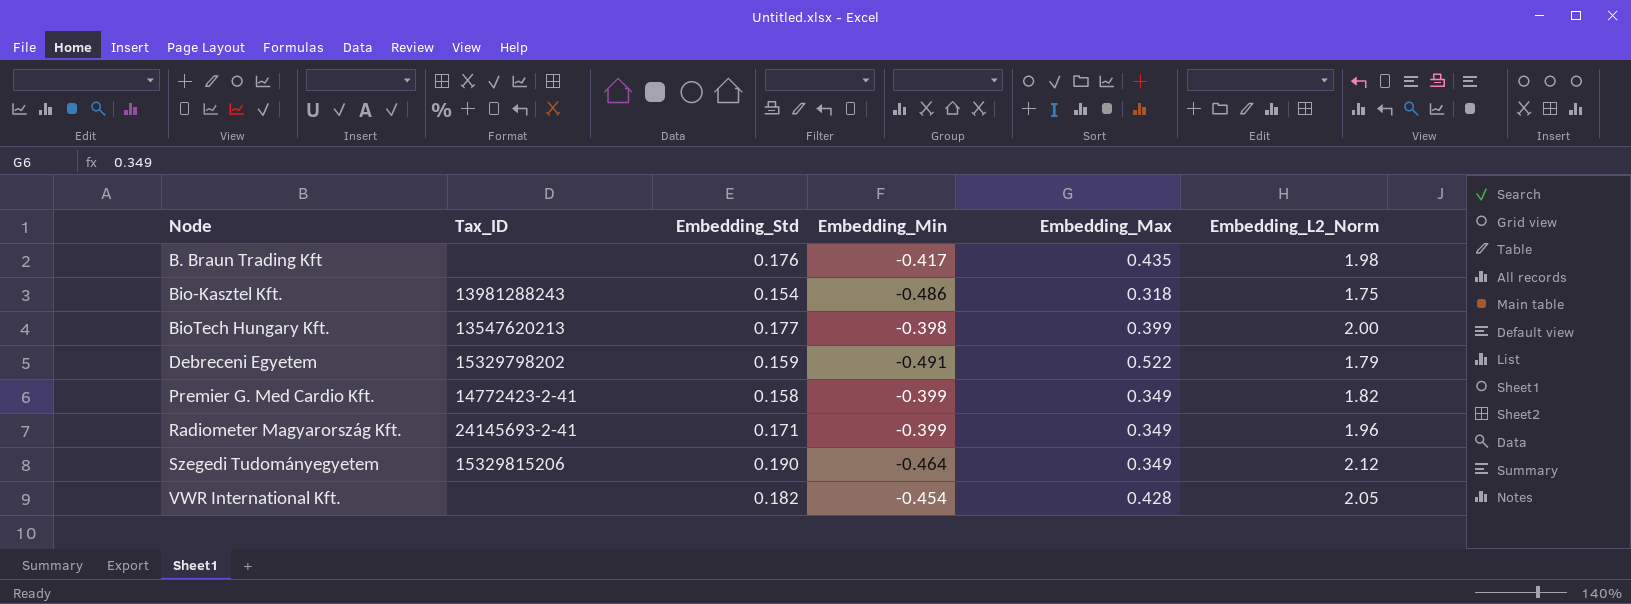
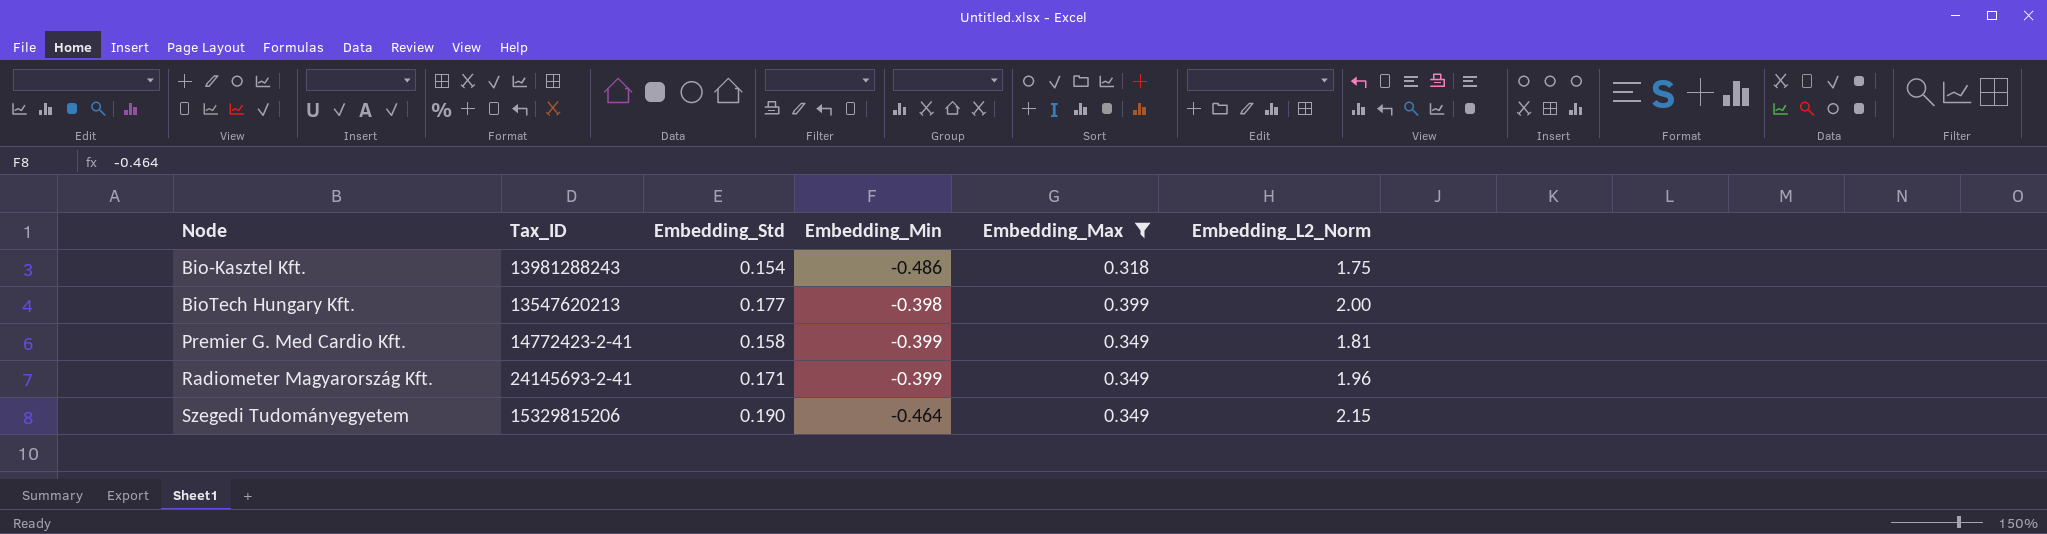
filter: none -> Embedding_Max <= 0.399
Premier G. Med Cardio Kft. | Embedding_L2_Norm: 1.82 -> 1.81
Szegedi Tudományegyetem | Embedding_L2_Norm: 2.12 -> 2.15

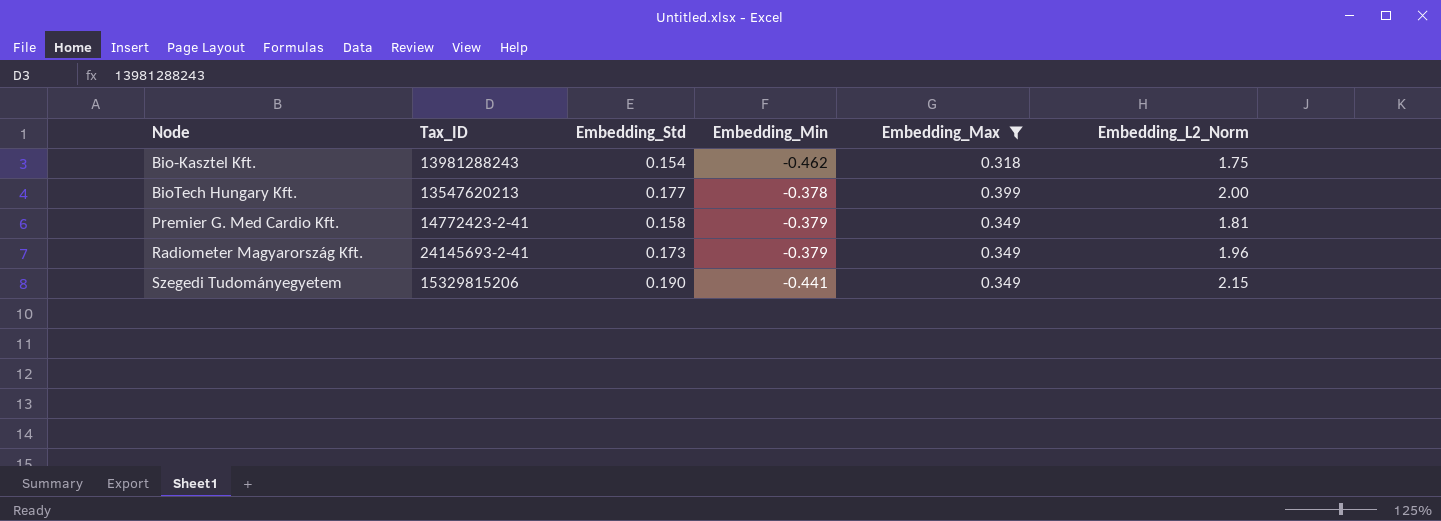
Bio-Kasztel Kft. | Embedding_Min: -0.486 -> -0.462
BioTech Hungary Kft. | Embedding_Min: -0.398 -> -0.378
Premier G. Med Cardio Kft. | Embedding_Min: -0.399 -> -0.379
Radiometer Magyarország Kft. | Embedding_Std: 0.171 -> 0.173
Radiometer Magyarország Kft. | Embedding_Min: -0.399 -> -0.379
Szegedi Tudományegyetem | Embedding_Min: -0.464 -> -0.441

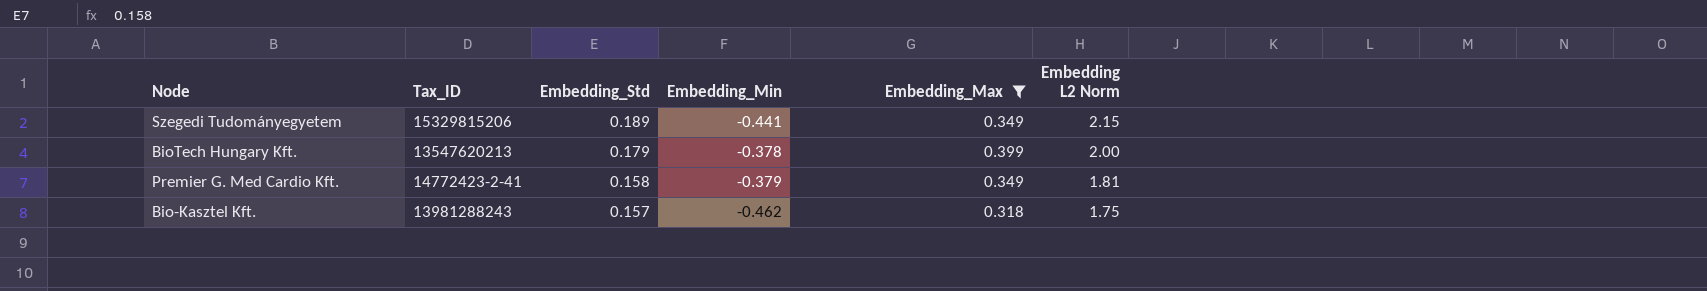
row order: Node ascending -> Embedding_Std descending
column name: Embedding_L2_Norm -> Embedding L2 Norm
row Radiometer Magyarország Kft.: 24145693-2-41 | 0.173 | -0.379 | 0.349 | 1.96 -> none
Szegedi Tudományegyetem | Embedding_Std: 0.190 -> 0.189
BioTech Hungary Kft. | Embedding_Std: 0.177 -> 0.179
Bio-Kasztel Kft. | Embedding_Std: 0.154 -> 0.157

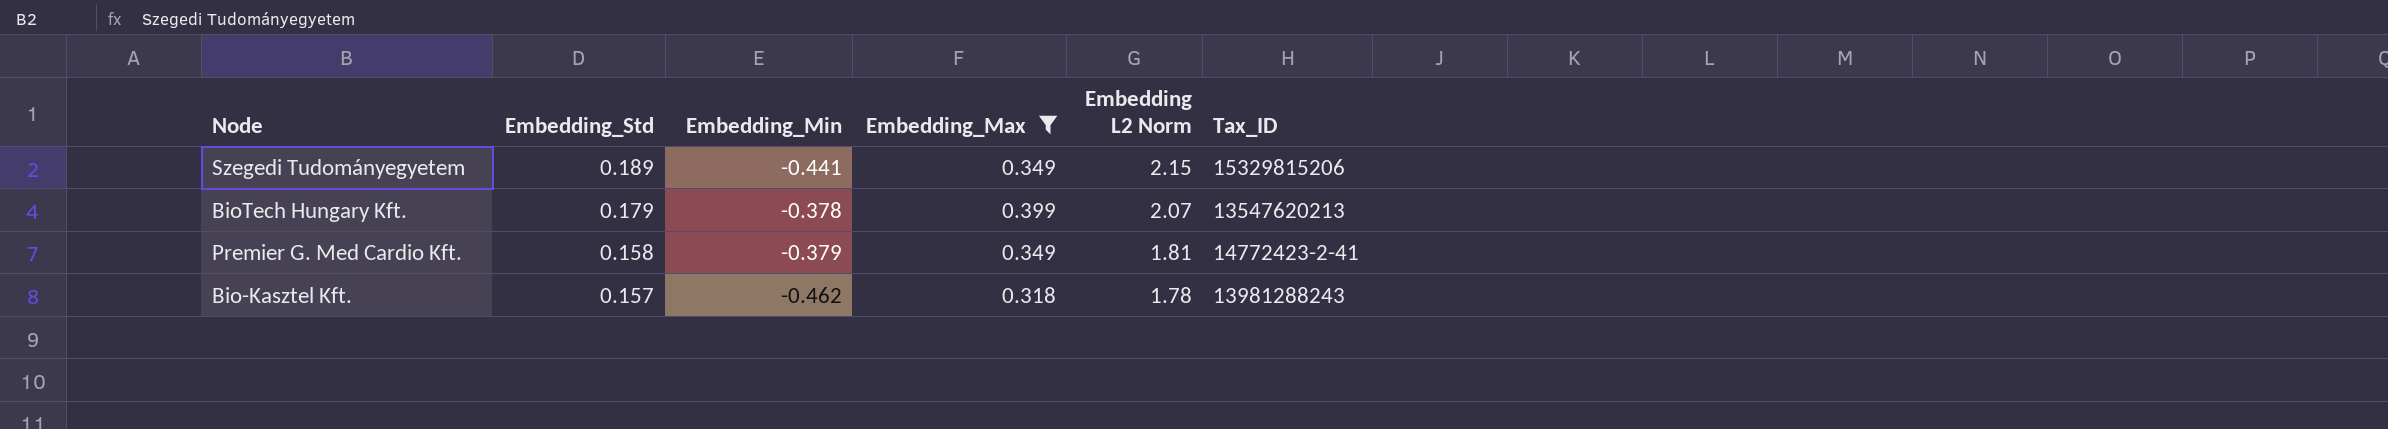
column Tax_ID | position: 2 -> 6
BioTech Hungary Kft. | Embedding L2 Norm: 2.00 -> 2.07
Bio-Kasztel Kft. | Embedding L2 Norm: 1.75 -> 1.78

